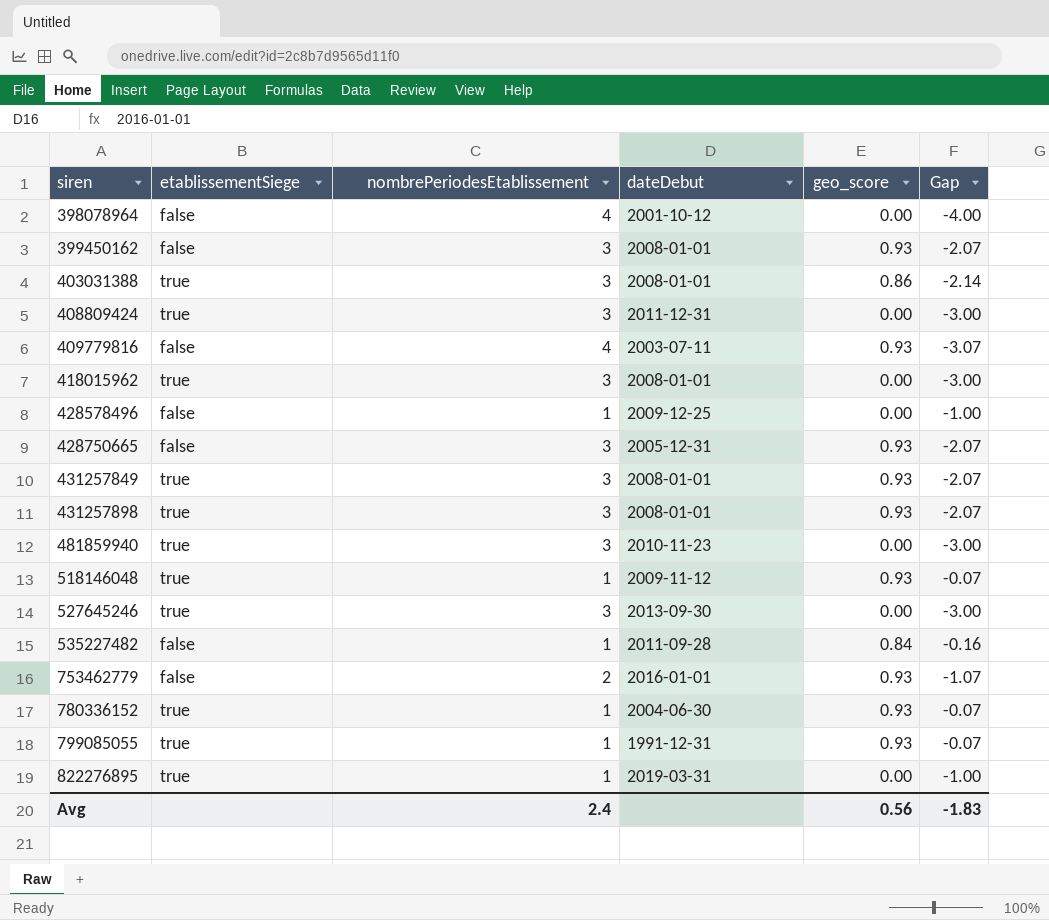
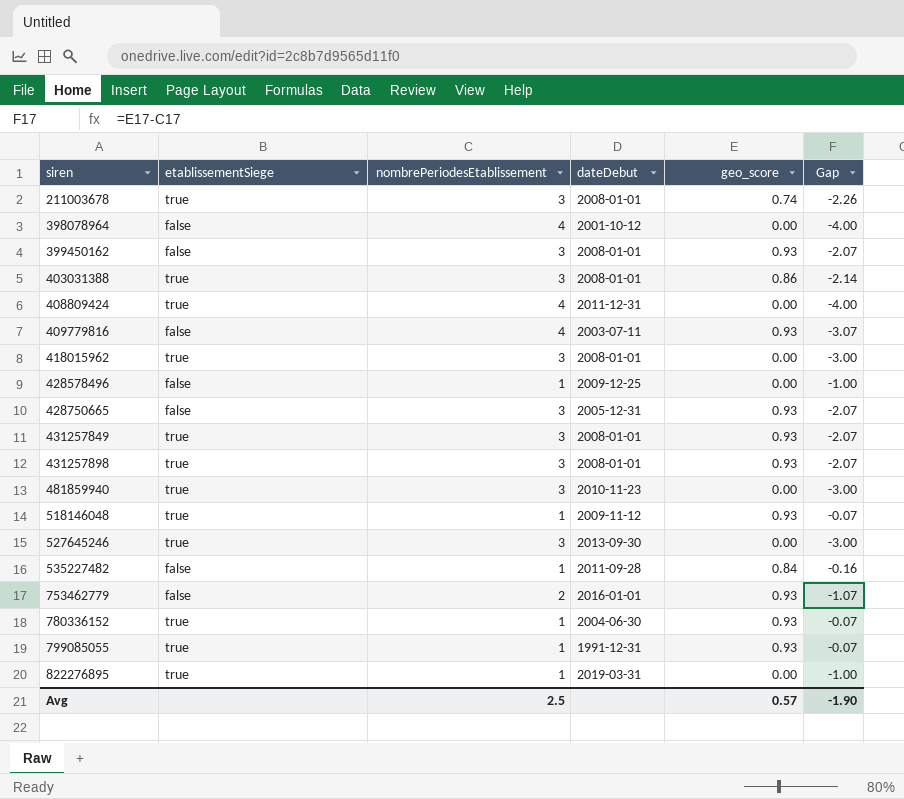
row 211003678: none -> true | 3 | 2008-01-01 | 0.74 | -2.26
408809424 | nombrePeriodesEtablissement: 3 -> 4
408809424 | Gap: -3.00 -> -4.00
Avg | nombrePeriodesEtablissement: 2.4 -> 2.5
Avg | geo_score: 0.56 -> 0.57
Avg | Gap: -1.83 -> -1.90

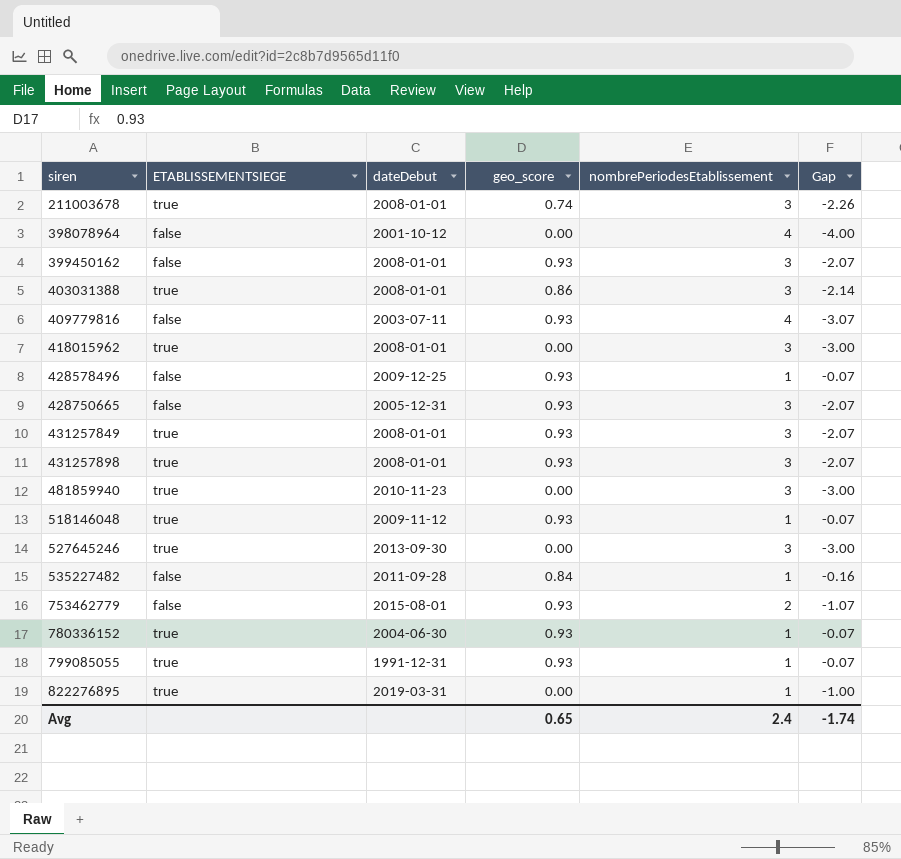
column name: etablissementSiege -> ETABLISSEMENTSIEGE
column nombrePeriodesEtablissement | position: 3 -> 5
row 408809424: true | 4 | 2011-12-31 | 0.00 | -4.00 -> none
428578496 | geo_score: 0.00 -> 0.93
428578496 | Gap: -1.00 -> -0.07
753462779 | dateDebut: 2016-01-01 -> 2015-08-01
Avg | geo_score: 0.57 -> 0.65
Avg | nombrePeriodesEtablissement: 2.5 -> 2.4
Avg | Gap: -1.90 -> -1.74

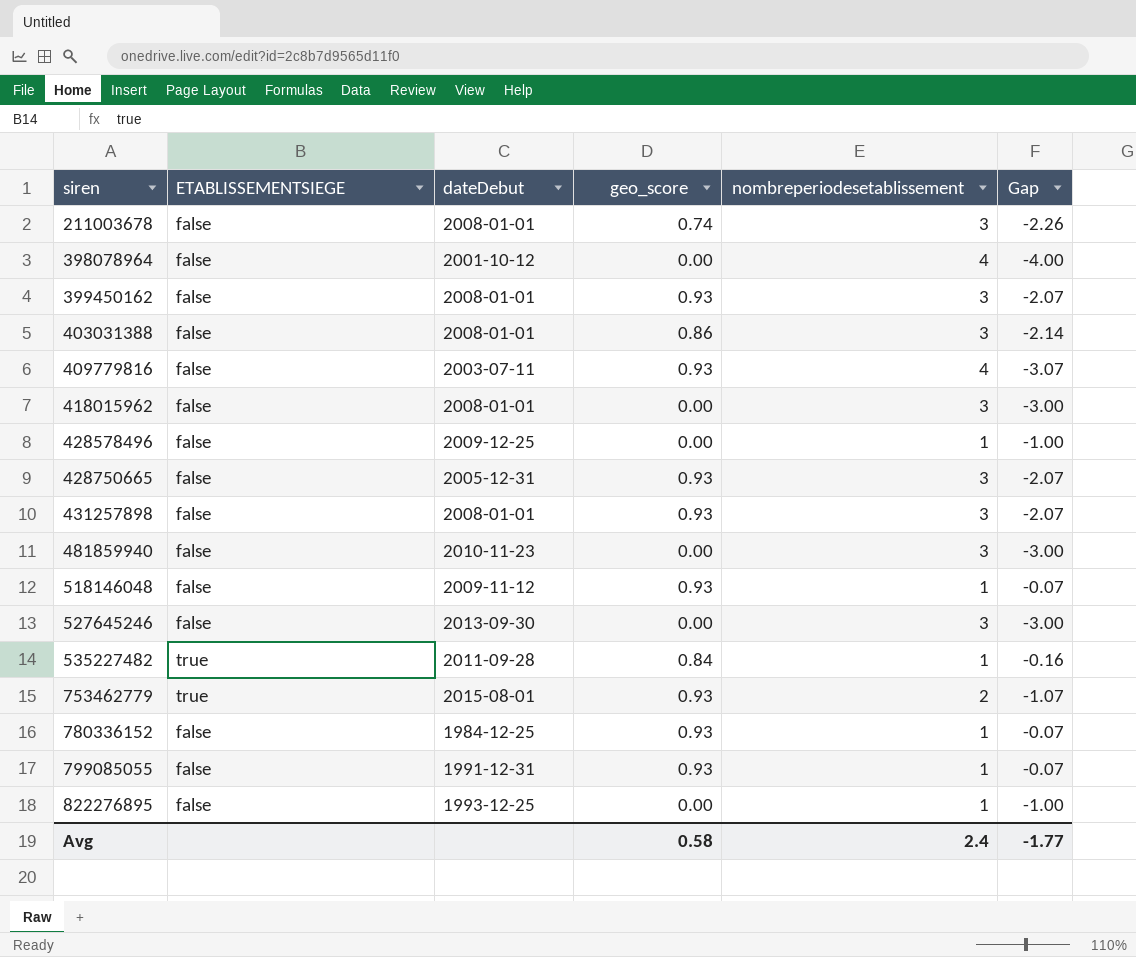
column name: nombrePeriodesEtablissement -> nombreperiodesetablissement
row 431257849: true | 2008-01-01 | 0.93 | 3 | -2.07 -> none
211003678 | ETABLISSEMENTSIEGE: true -> false
403031388 | ETABLISSEMENTSIEGE: true -> false
418015962 | ETABLISSEMENTSIEGE: true -> false
428578496 | geo_score: 0.93 -> 0.00
428578496 | Gap: -0.07 -> -1.00
431257898 | ETABLISSEMENTSIEGE: true -> false
481859940 | ETABLISSEMENTSIEGE: true -> false
518146048 | ETABLISSEMENTSIEGE: true -> false
527645246 | ETABLISSEMENTSIEGE: true -> false
535227482 | ETABLISSEMENTSIEGE: false -> true
753462779 | ETABLISSEMENTSIEGE: false -> true
780336152 | ETABLISSEMENTSIEGE: true -> false
780336152 | dateDebut: 2004-06-30 -> 1984-12-25
799085055 | ETABLISSEMENTSIEGE: true -> false
822276895 | ETABLISSEMENTSIEGE: true -> false
822276895 | dateDebut: 2019-03-31 -> 1993-12-25
Avg | geo_score: 0.65 -> 0.58
Avg | Gap: -1.74 -> -1.77

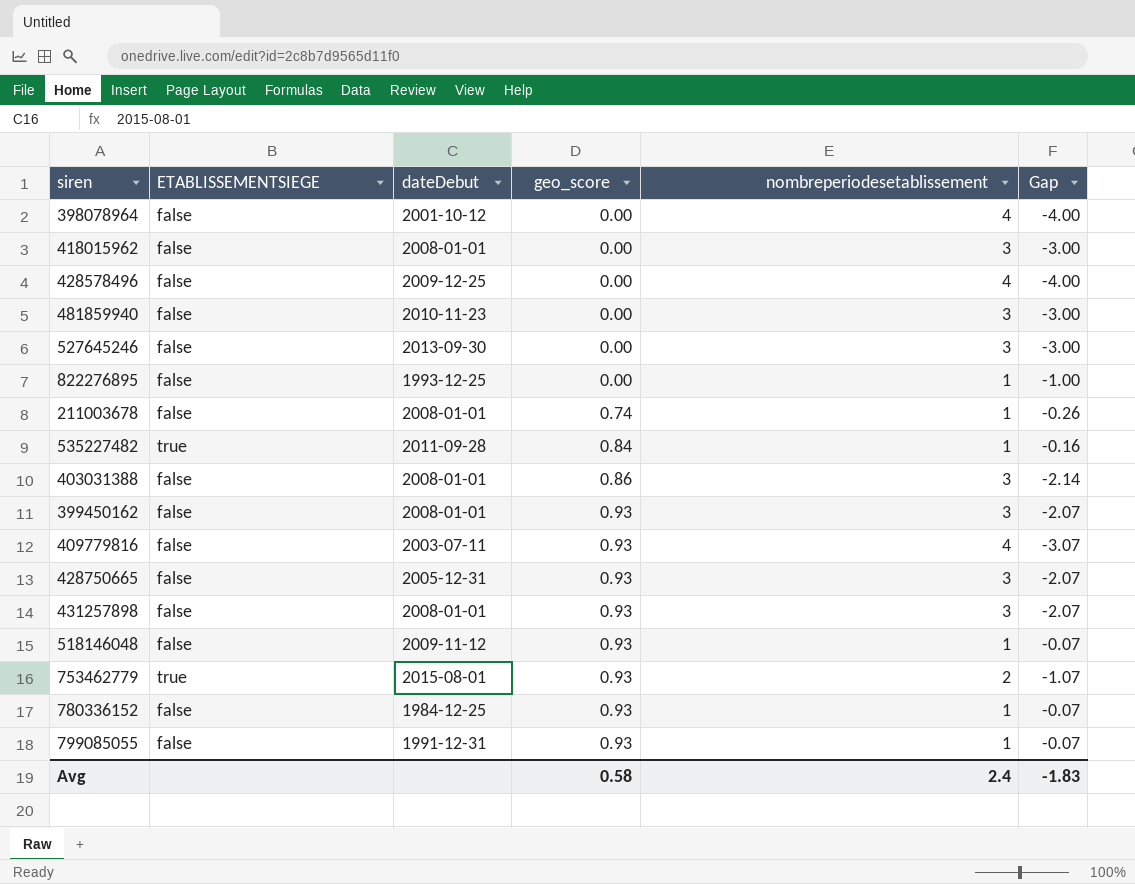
row order: siren ascending -> geo_score ascending
428578496 | nombreperiodesetablissement: 1 -> 4
428578496 | Gap: -1.00 -> -4.00
211003678 | nombreperiodesetablissement: 3 -> 1
211003678 | Gap: -2.26 -> -0.26
Avg | Gap: -1.77 -> -1.83

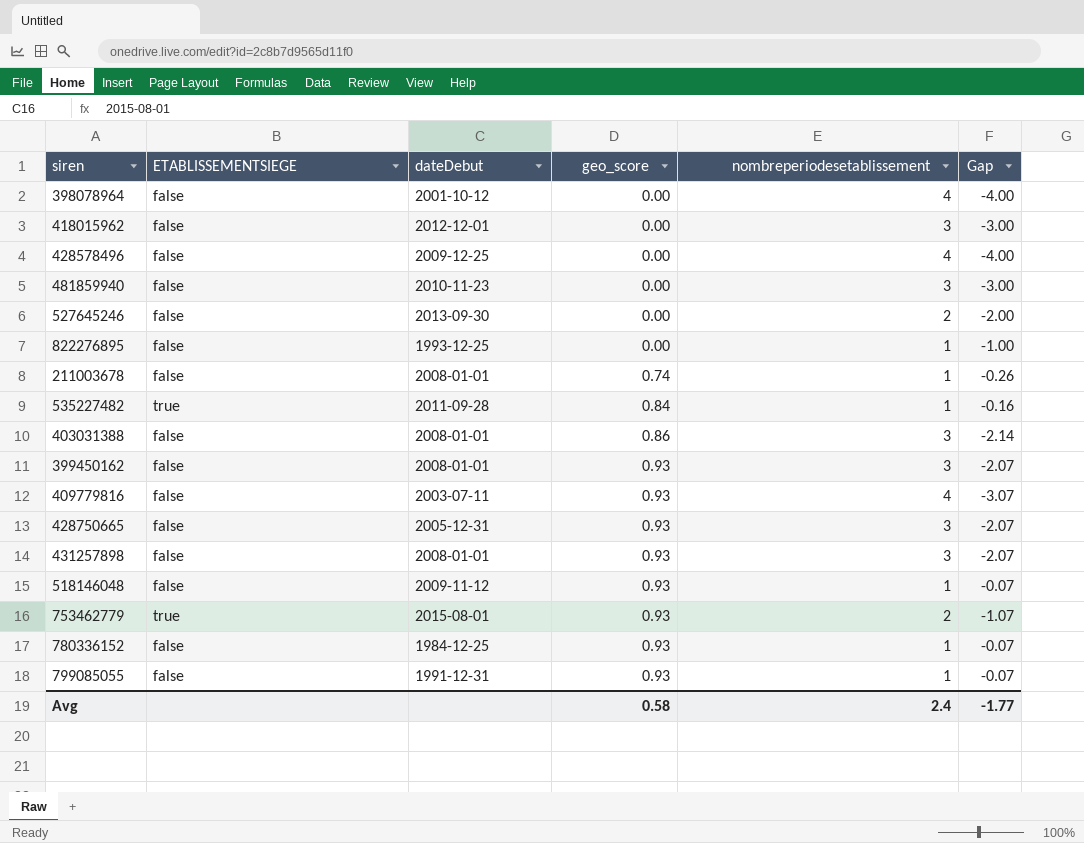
418015962 | dateDebut: 2008-01-01 -> 2012-12-01
527645246 | nombreperiodesetablissement: 3 -> 2
527645246 | Gap: -3.00 -> -2.00
Avg | Gap: -1.83 -> -1.77

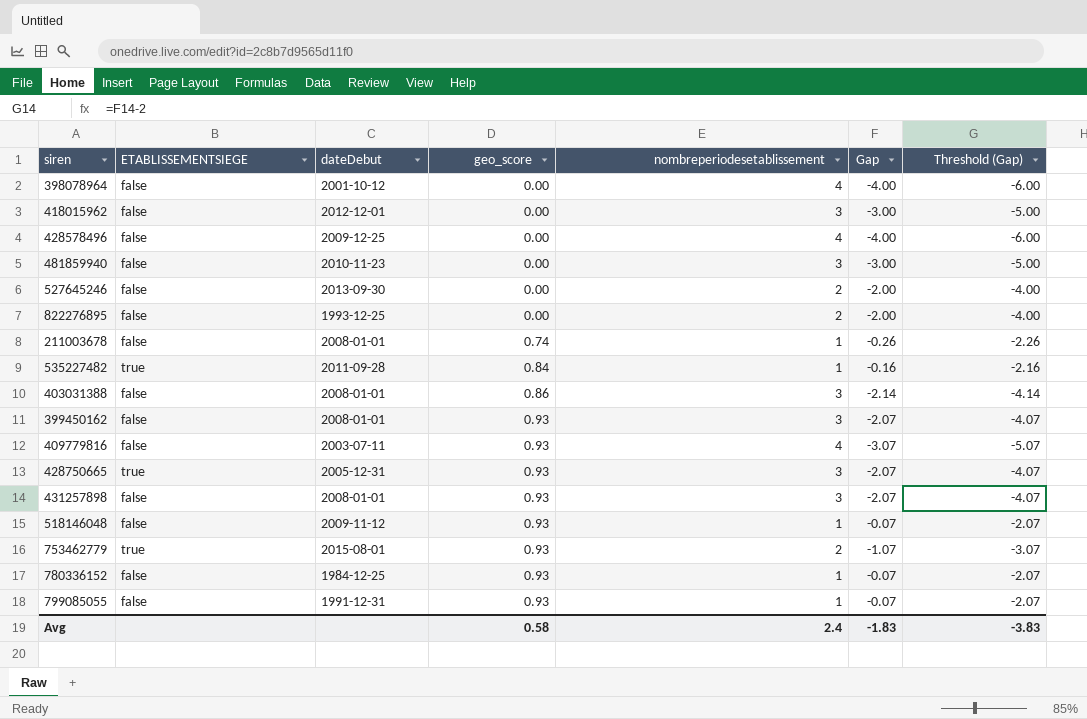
column Threshold (Gap) | formula: none -> [Gap] - 2
822276895 | nombreperiodesetablissement: 1 -> 2
822276895 | Gap: -1.00 -> -2.00
428750665 | ETABLISSEMENTSIEGE: false -> true
Avg | Gap: -1.77 -> -1.83

